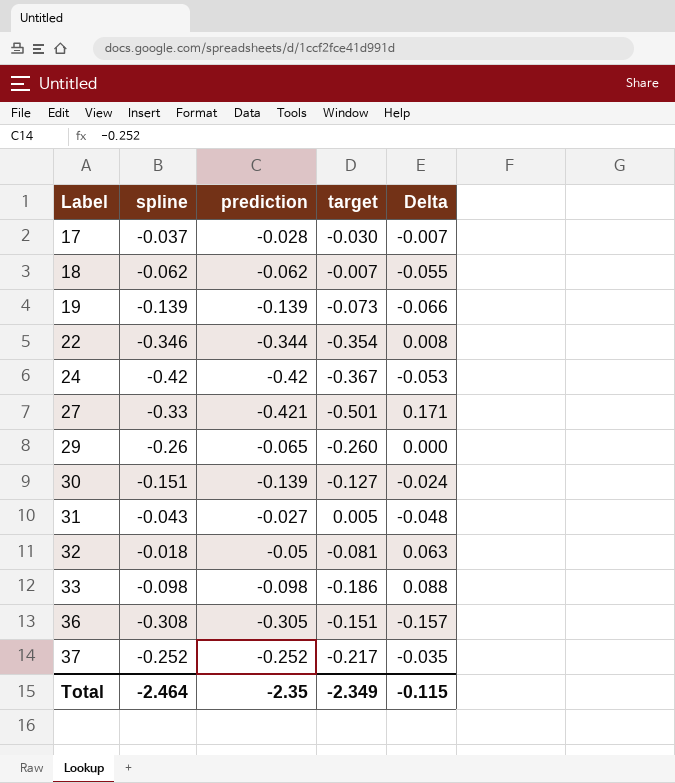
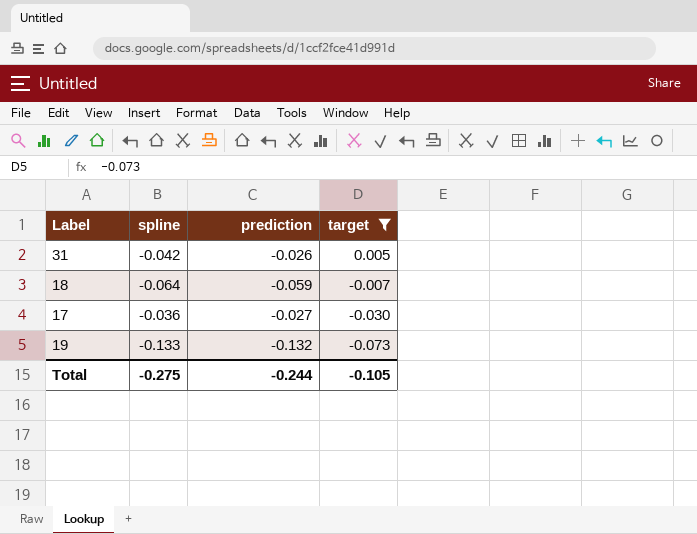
filter: none -> target >= -0.073
row order: Label ascending -> target descending
column Delta | formula: [spline] - [target] -> none
31 | spline: -0.043 -> -0.042
31 | prediction: -0.027 -> -0.026
18 | spline: -0.062 -> -0.064
18 | prediction: -0.062 -> -0.059
17 | spline: -0.037 -> -0.036
17 | prediction: -0.028 -> -0.027
19 | spline: -0.139 -> -0.133
19 | prediction: -0.139 -> -0.132
Total | spline: -2.464 -> -0.275
Total | prediction: -2.35 -> -0.244
Total | target: -2.349 -> -0.105

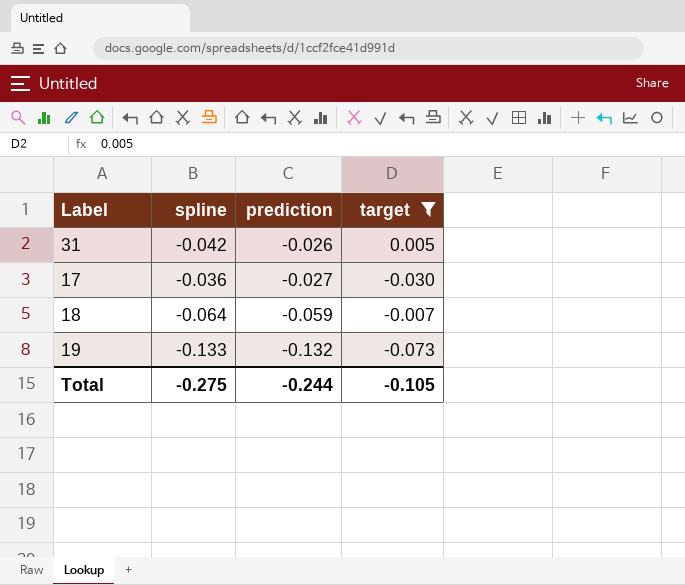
row order: target descending -> prediction descending

